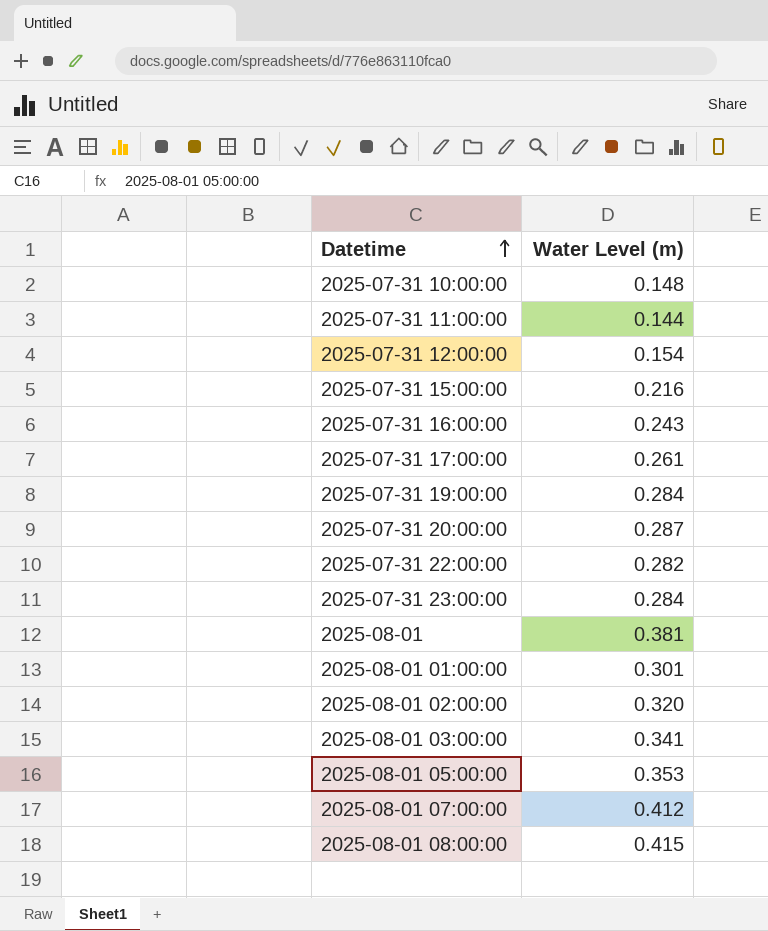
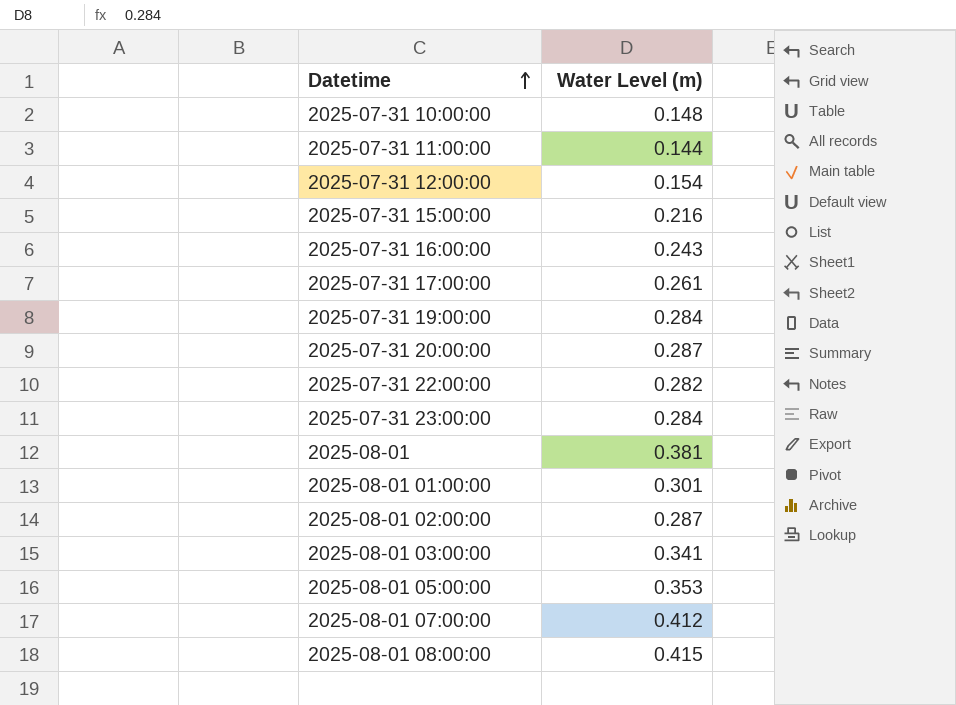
2025-08-01 02:00:00 | Water Level (m): 0.320 -> 0.287

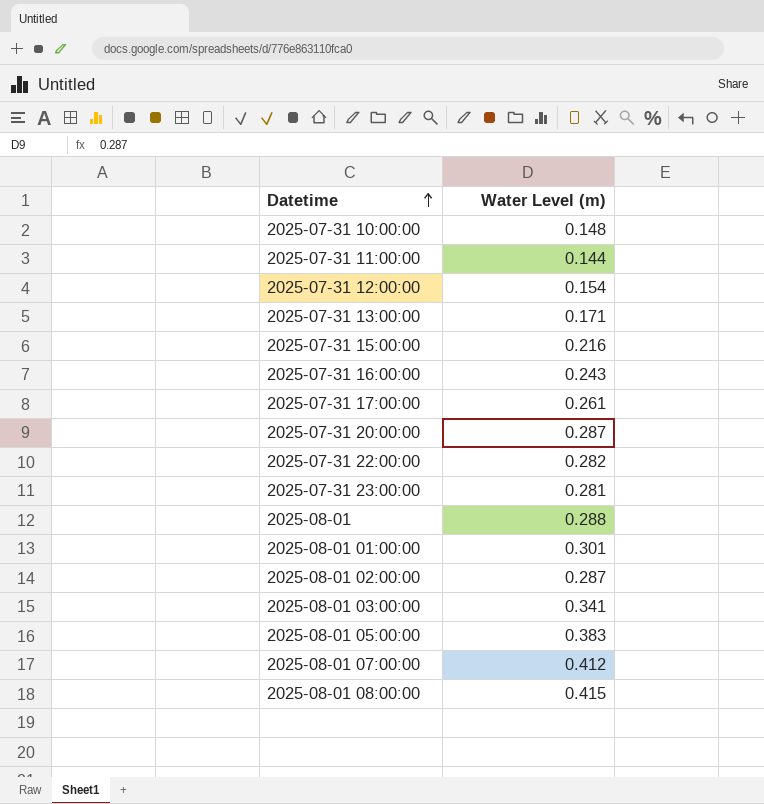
row 2025-07-31 19:00:00: 0.284 -> none
row 2025-07-31 13:00:00: none -> 0.171
2025-07-31 23:00:00 | Water Level (m): 0.284 -> 0.281
2025-08-01 | Water Level (m): 0.381 -> 0.288
2025-08-01 05:00:00 | Water Level (m): 0.353 -> 0.383

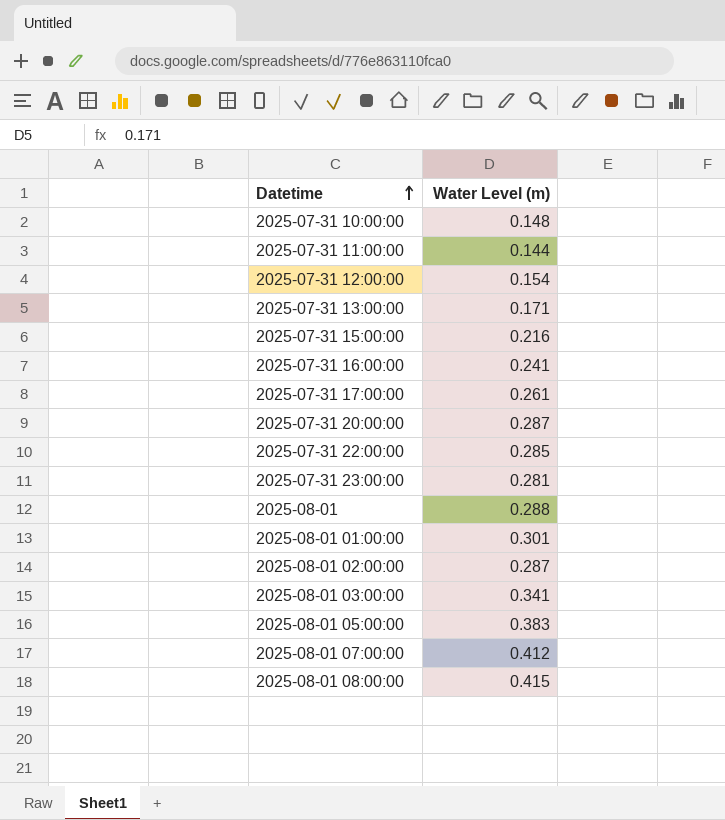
2025-07-31 16:00:00 | Water Level (m): 0.243 -> 0.241
2025-07-31 22:00:00 | Water Level (m): 0.282 -> 0.285

